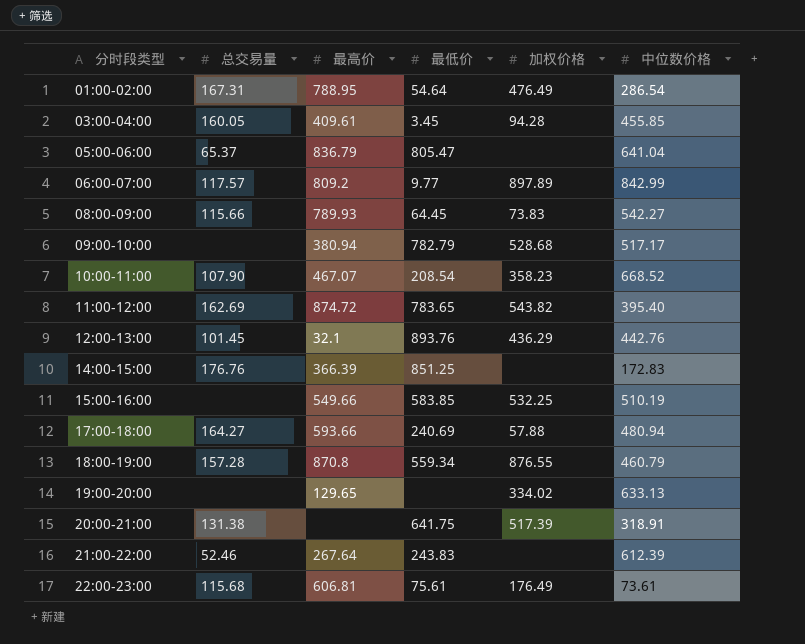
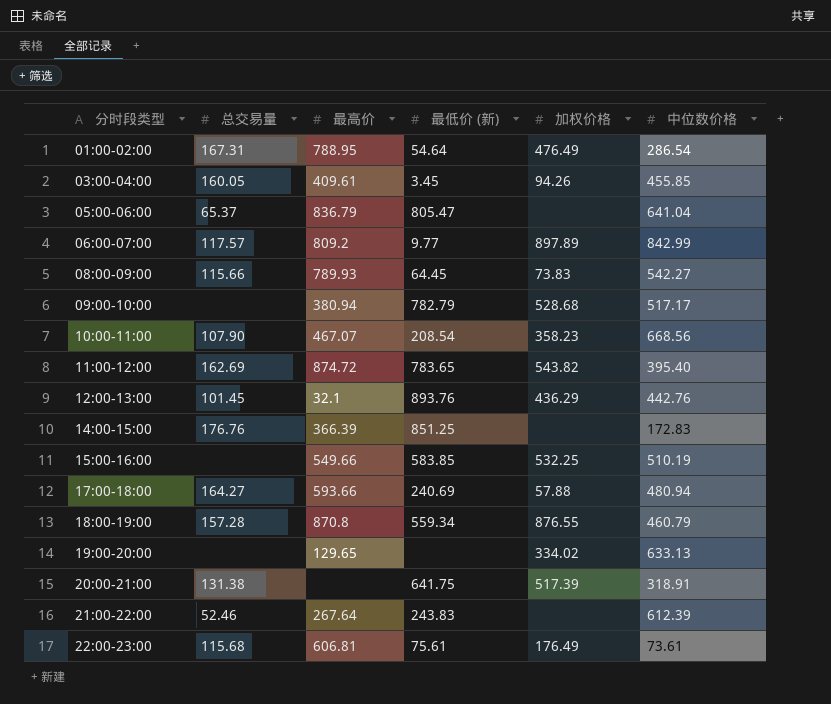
column name: 最低价 -> 最低价 (新)
03:00-04:00 | 加权价格: 94.28 -> 94.26
10:00-11:00 | 中位数价格: 668.52 -> 668.56

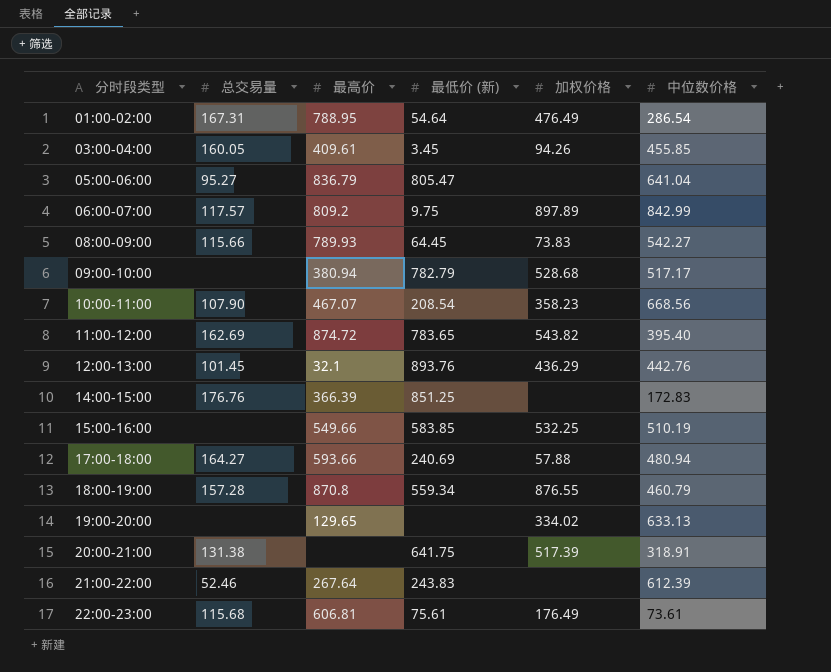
05:00-06:00 | 总交易量: 65.37 -> 95.27
06:00-07:00 | 最低价 (新): 9.77 -> 9.75

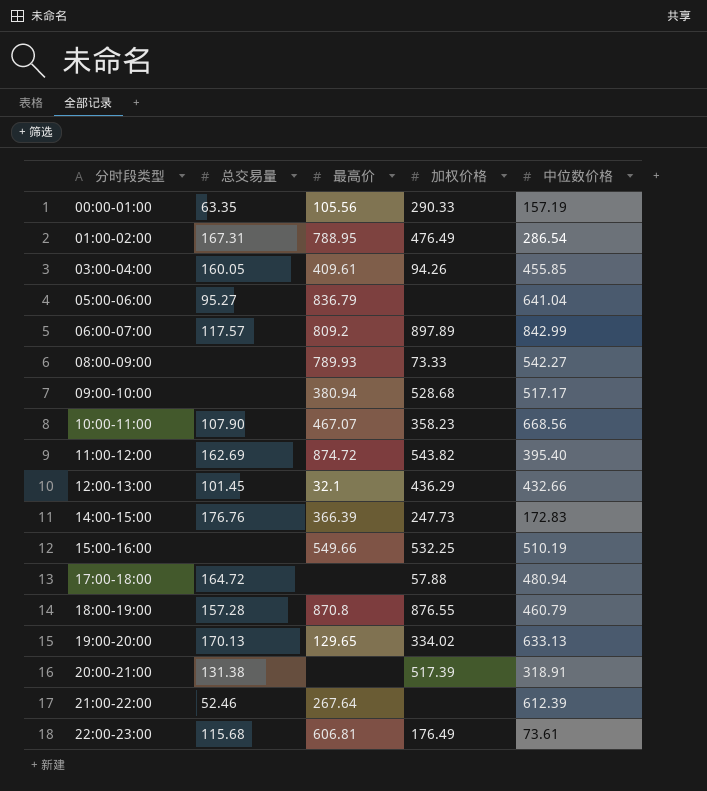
column 最低价 (新) | position: 4 -> none
row 00:00-01:00: none -> 63.35 | 105.56 | 290.33 | 157.19
08:00-09:00 | 总交易量: 115.66 -> none
08:00-09:00 | 加权价格: 73.83 -> 73.33
12:00-13:00 | 中位数价格: 442.76 -> 432.66
14:00-15:00 | 加权价格: none -> 247.73
17:00-18:00 | 总交易量: 164.27 -> 164.72
17:00-18:00 | 最高价: 593.66 -> none
19:00-20:00 | 总交易量: none -> 170.13

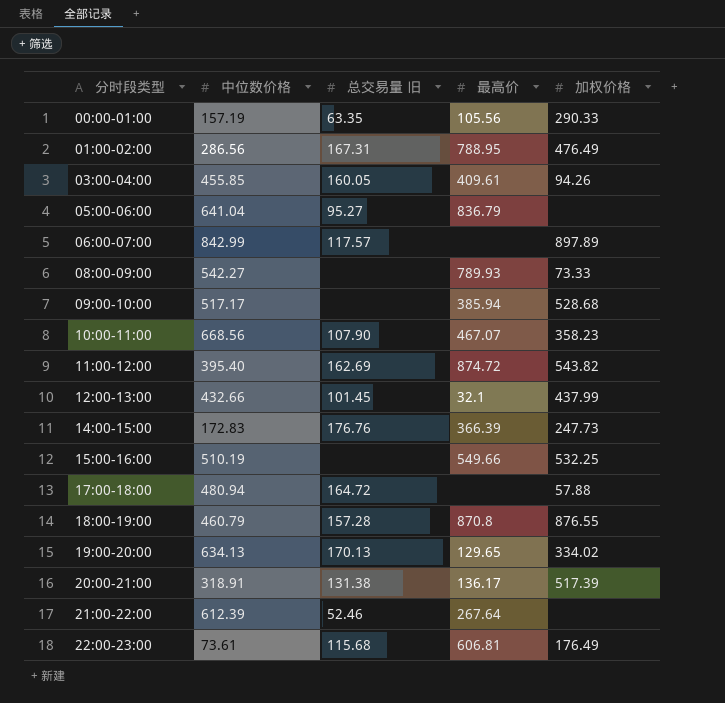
column 中位数价格 | position: 5 -> 2
column name: 总交易量 -> 总交易量 旧
01:00-02:00 | 中位数价格: 286.54 -> 286.56
06:00-07:00 | 最高价: 809.2 -> none
09:00-10:00 | 最高价: 380.94 -> 385.94
12:00-13:00 | 加权价格: 436.29 -> 437.99
19:00-20:00 | 中位数价格: 633.13 -> 634.13
20:00-21:00 | 最高价: none -> 136.17

